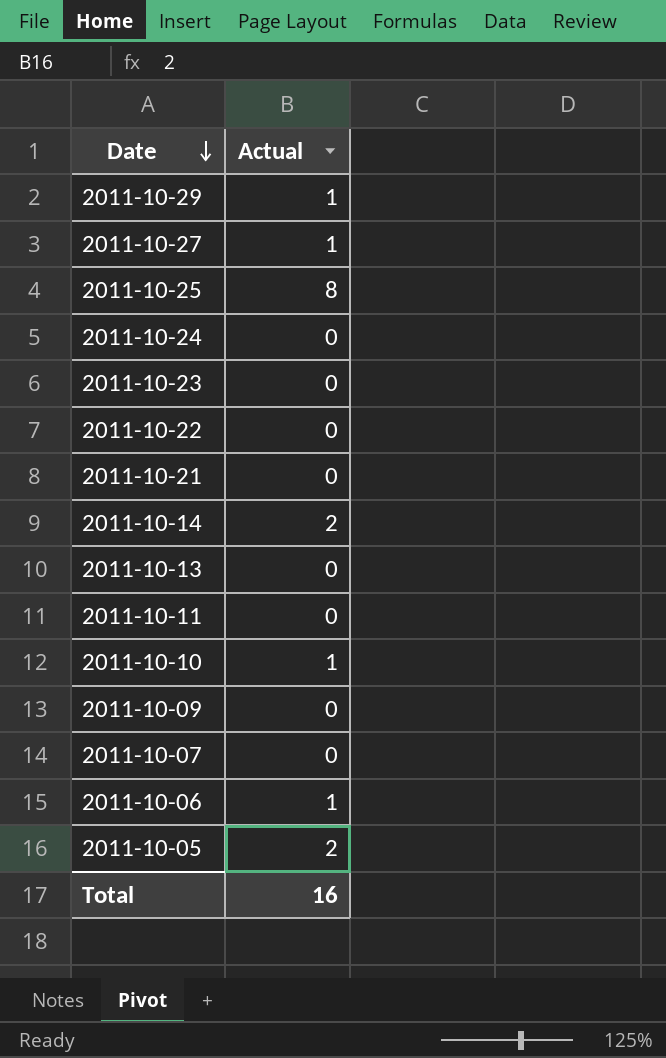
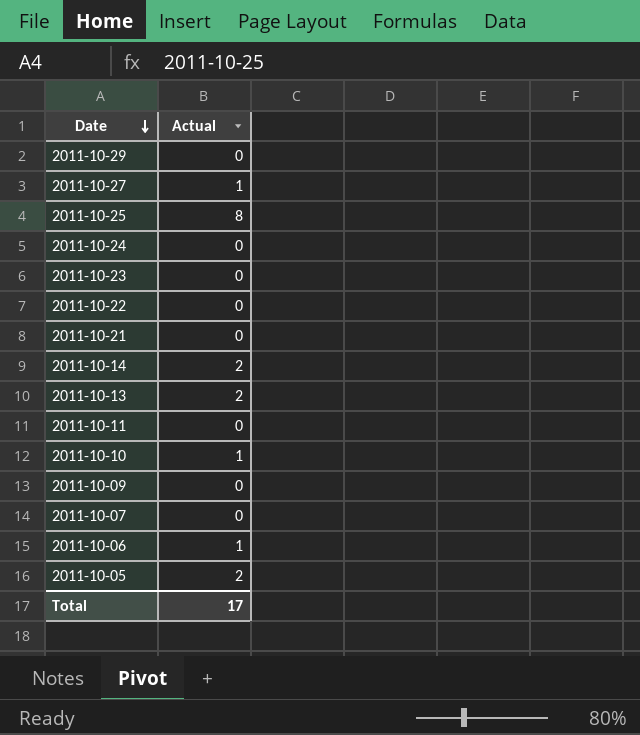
2011-10-29 | Actual: 1 -> 0
2011-10-13 | Actual: 0 -> 2
Total | Actual: 16 -> 17

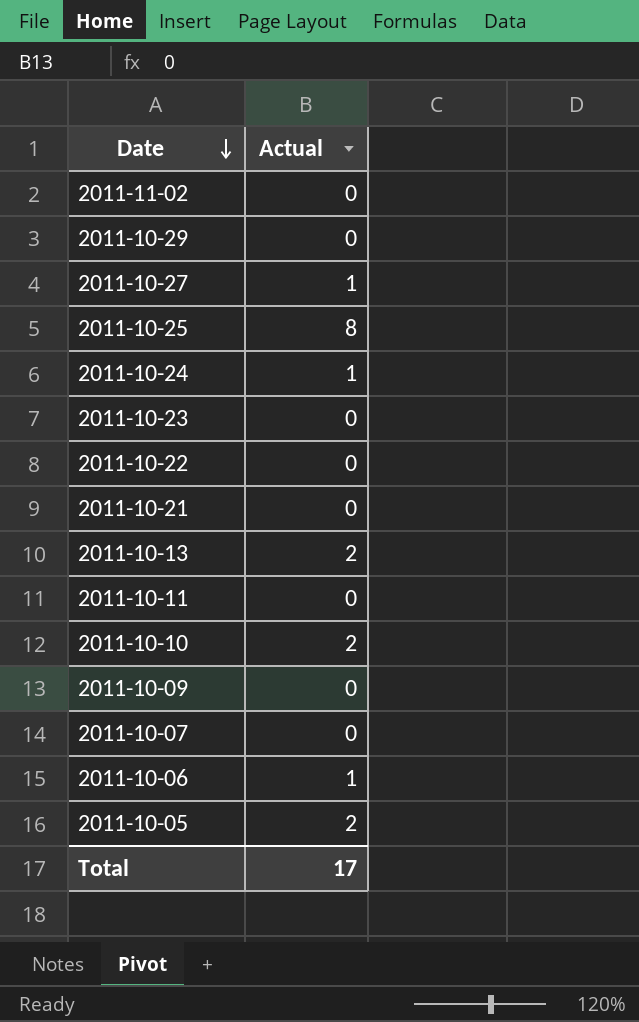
row 2011-10-14: 2 -> none
row 2011-11-02: none -> 0
2011-10-24 | Actual: 0 -> 1
2011-10-10 | Actual: 1 -> 2

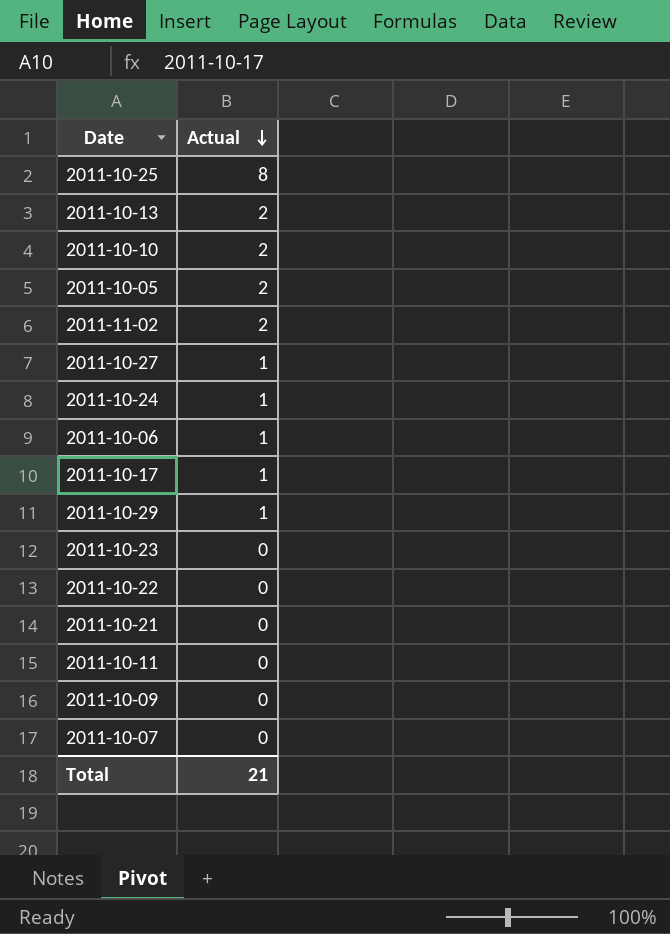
row order: Date descending -> Actual descending
2011-11-02 | Actual: 0 -> 2
row 2011-10-17: none -> 1
2011-10-29 | Actual: 0 -> 1
Total | Actual: 17 -> 21

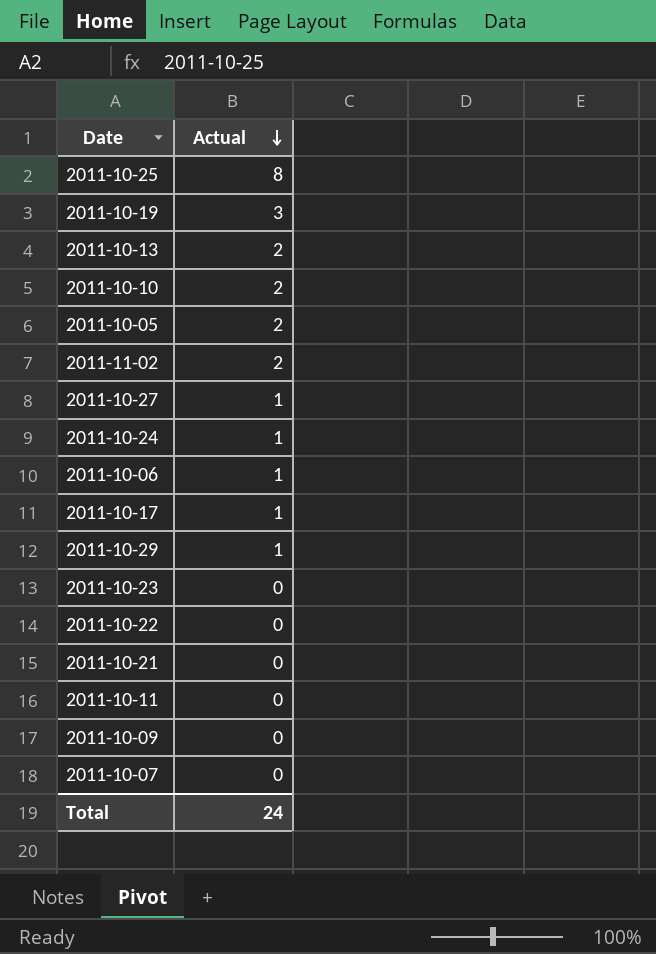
row 2011-10-19: none -> 3
Total | Actual: 21 -> 24

